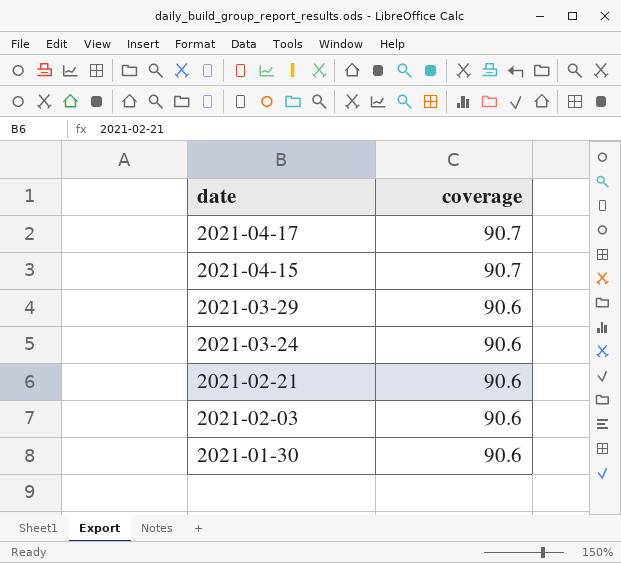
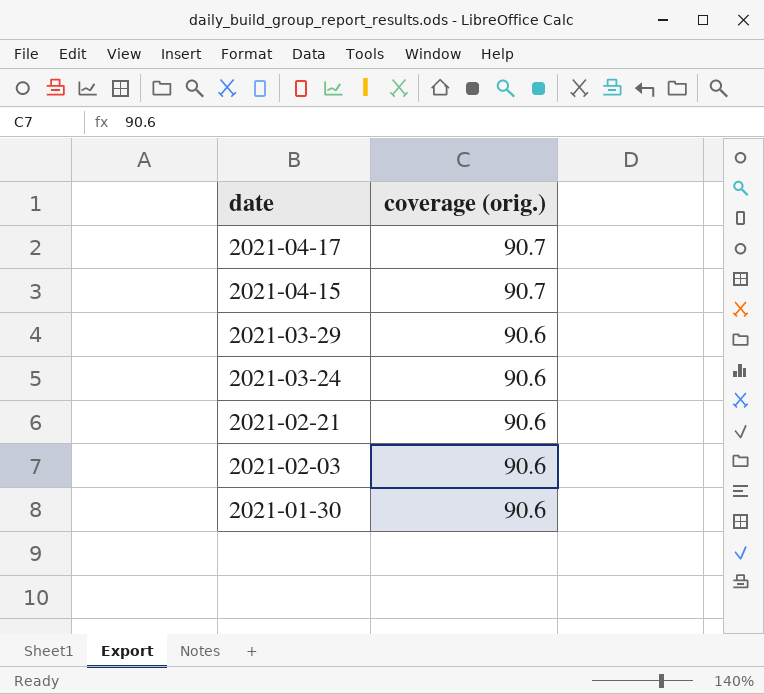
column name: coverage -> coverage (orig.)

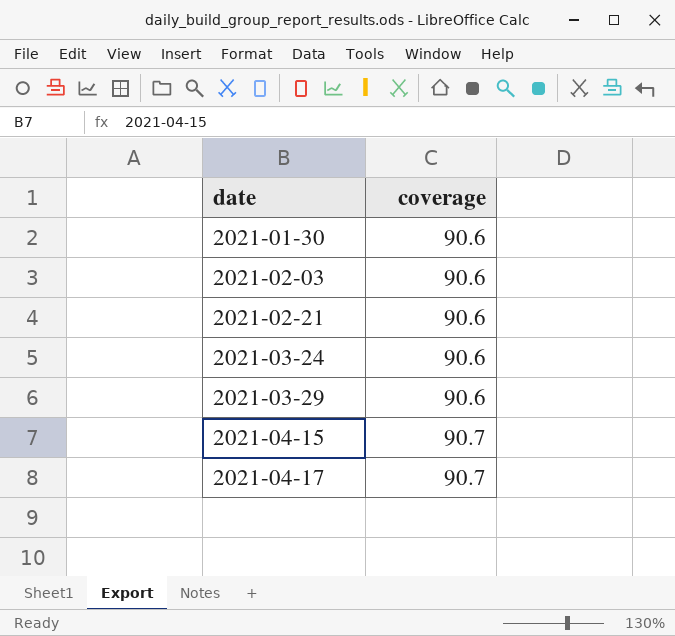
row order: date descending -> date ascending
column name: coverage (orig.) -> coverage

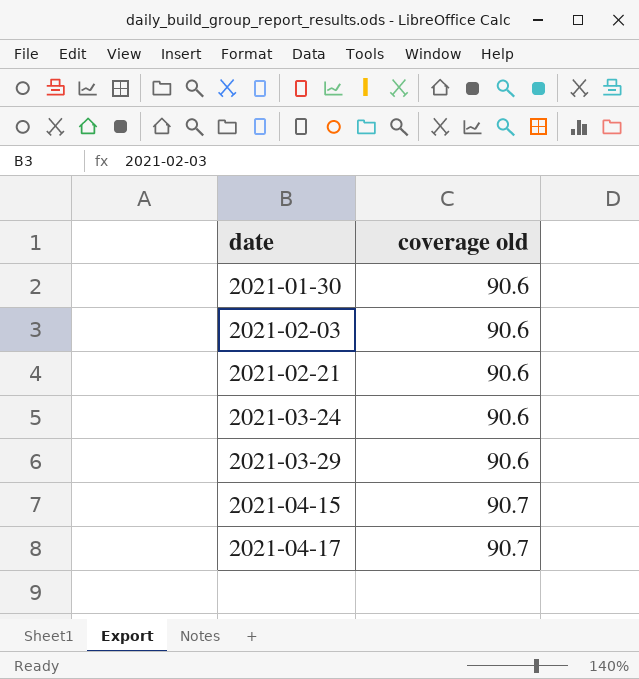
column name: coverage -> coverage old

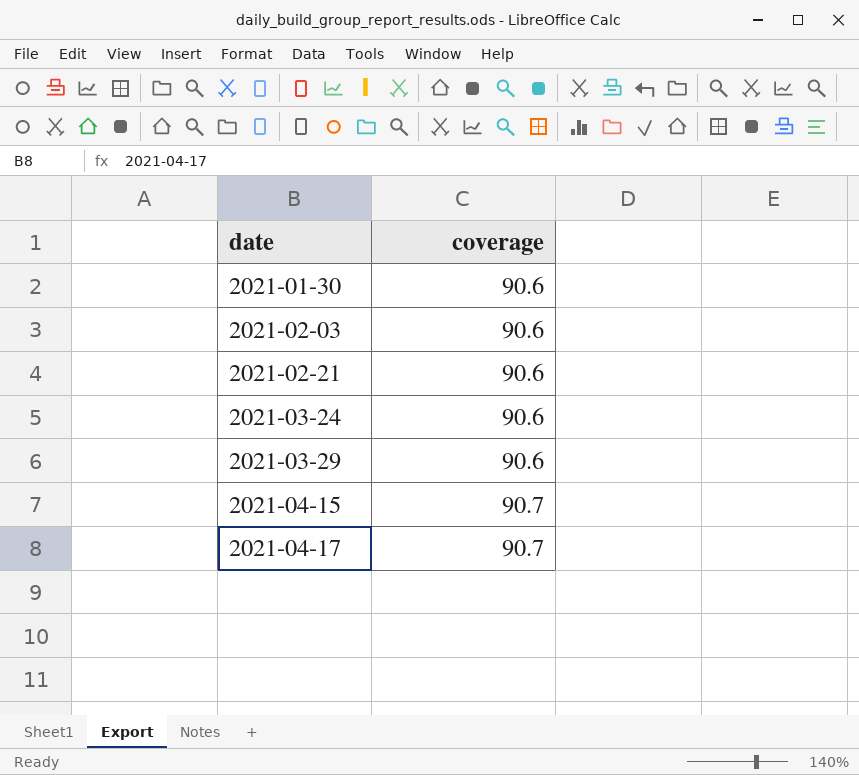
column name: coverage old -> coverage

